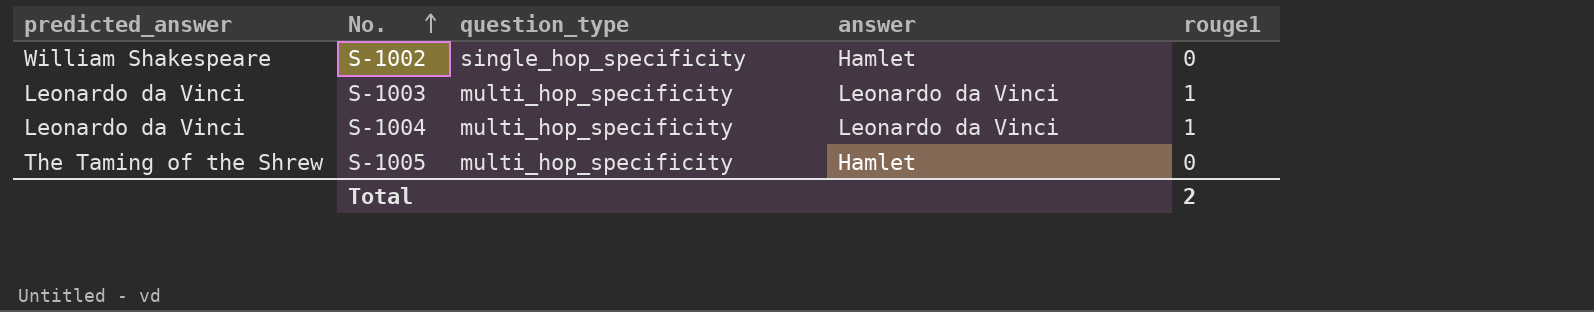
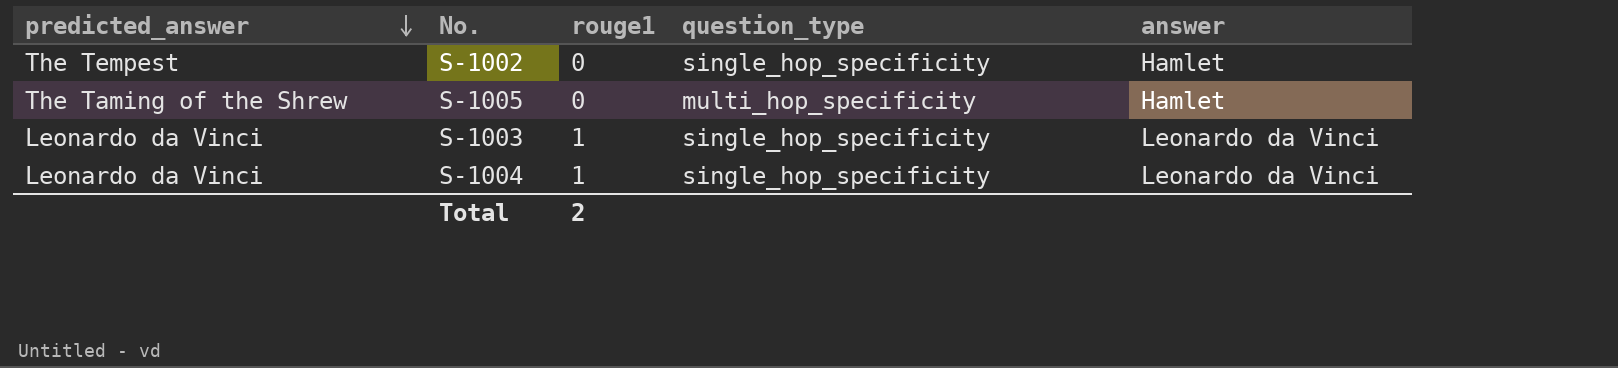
row order: No. ascending -> predicted_answer descending
column rouge1 | position: 5 -> 3
S-1002 | predicted_answer: William Shakespeare -> The Tempest
S-1003 | question_type: multi_hop_specificity -> single_hop_specificity
S-1004 | question_type: multi_hop_specificity -> single_hop_specificity

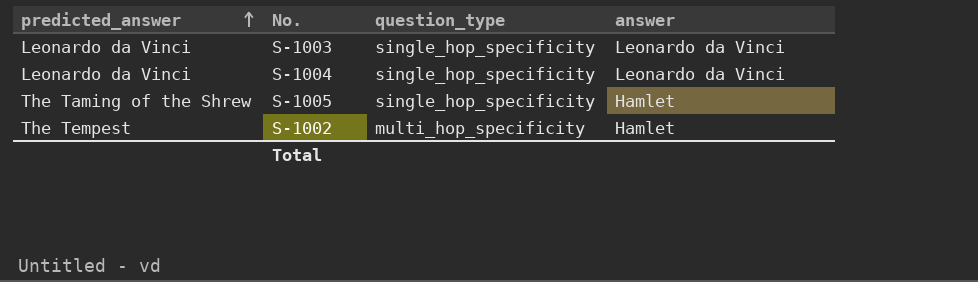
row order: predicted_answer descending -> predicted_answer ascending
column rouge1 | position: 3 -> none
S-1005 | question_type: multi_hop_specificity -> single_hop_specificity
S-1002 | question_type: single_hop_specificity -> multi_hop_specificity

